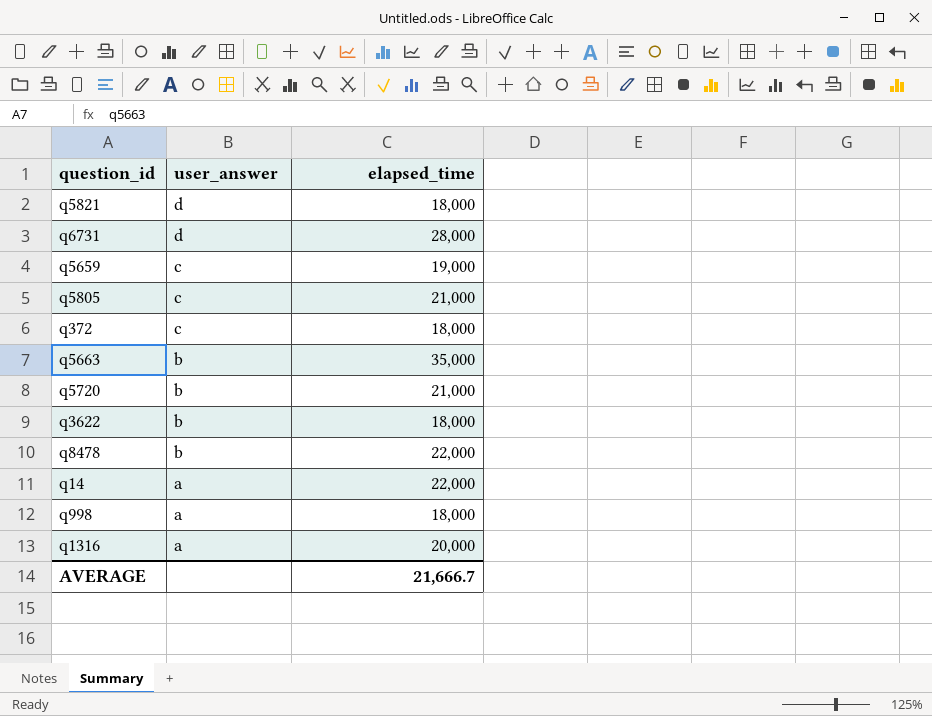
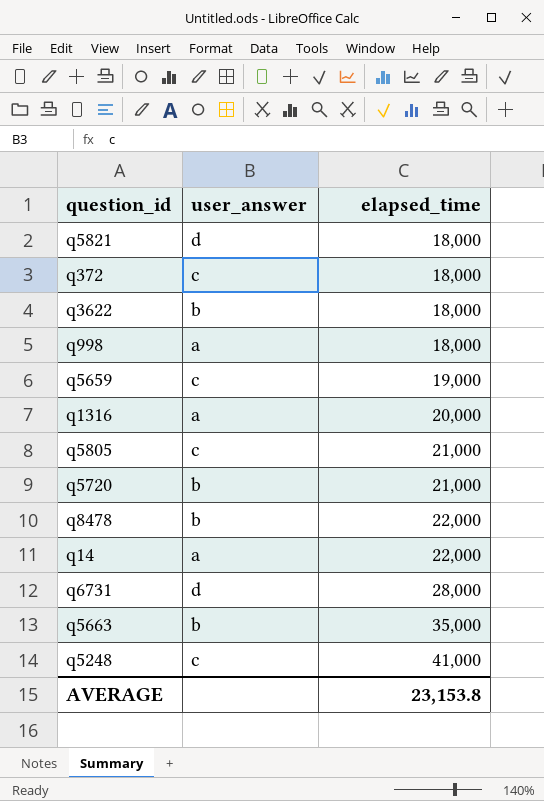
row order: user_answer descending -> elapsed_time ascending
row q5248: none -> c | 41,000
AVERAGE | elapsed_time: 21,666.7 -> 23,153.8

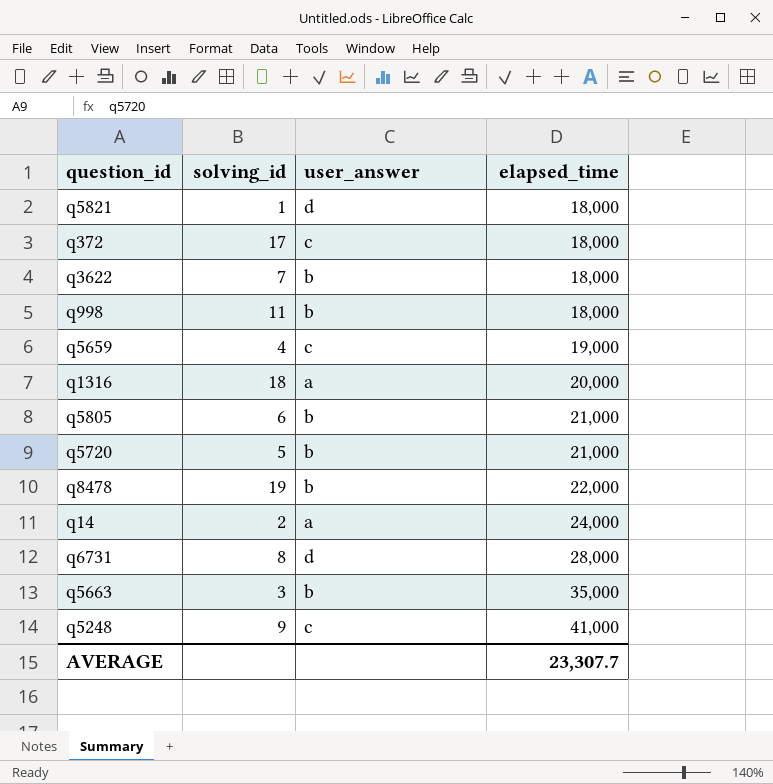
column solving_id | position: none -> 2
q998 | user_answer: a -> b
q5805 | user_answer: c -> b
q14 | elapsed_time: 22,000 -> 24,000
AVERAGE | elapsed_time: 23,153.8 -> 23,307.7

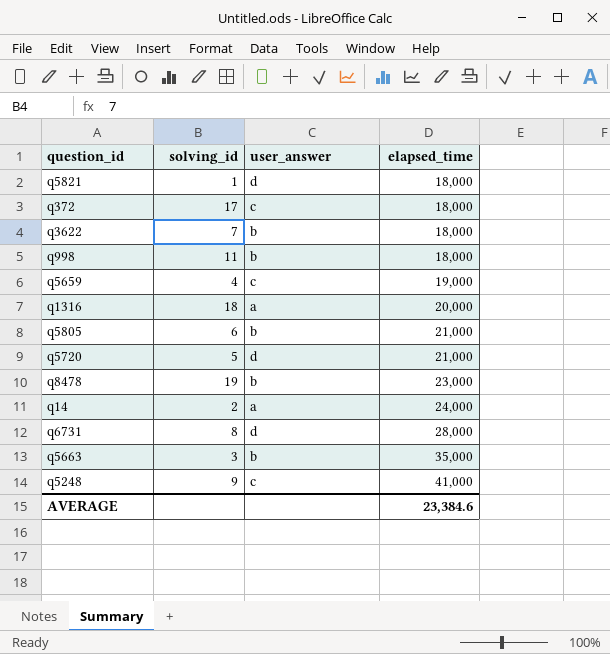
q5720 | user_answer: b -> d
q8478 | elapsed_time: 22,000 -> 23,000
AVERAGE | elapsed_time: 23,307.7 -> 23,384.6

